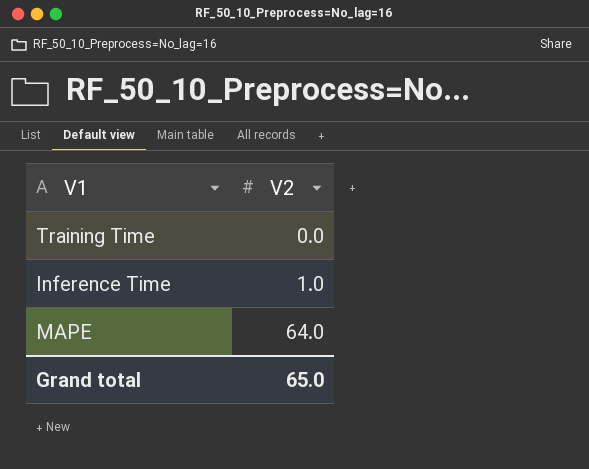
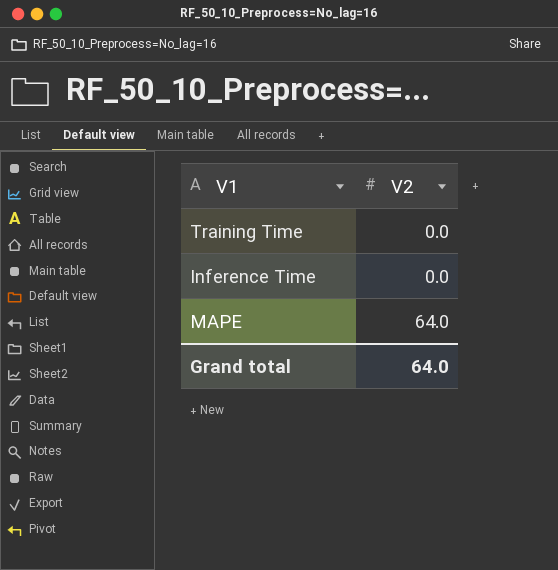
Inference Time | V2: 1.0 -> 0.0
Grand total | V2: 65.0 -> 64.0

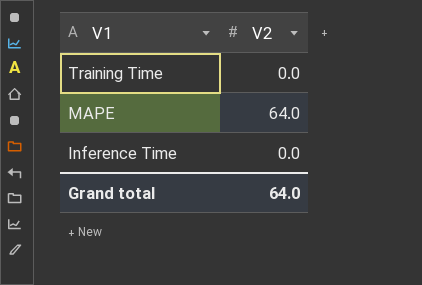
row order: V2 ascending -> V1 descending

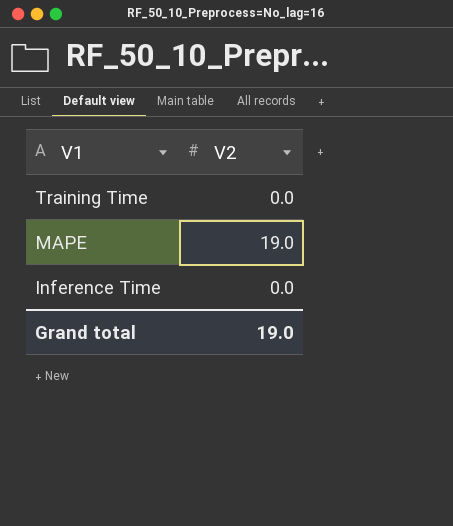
MAPE | V2: 64.0 -> 19.0
Grand total | V2: 64.0 -> 19.0

